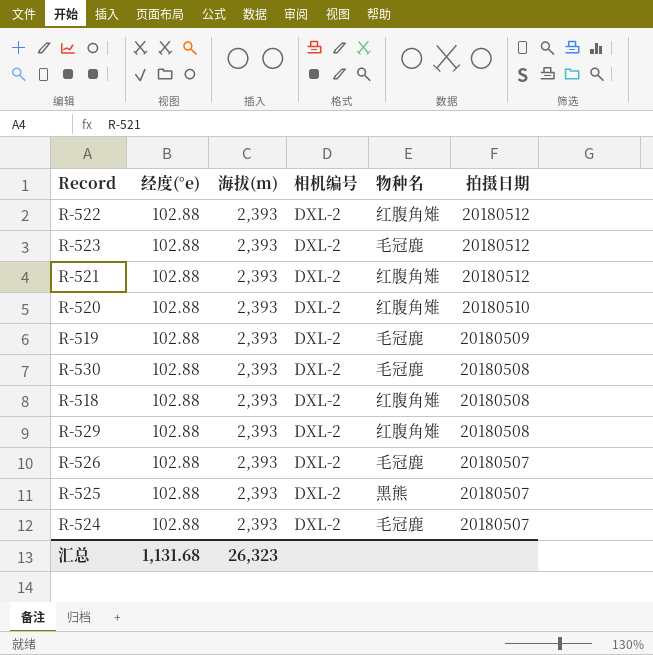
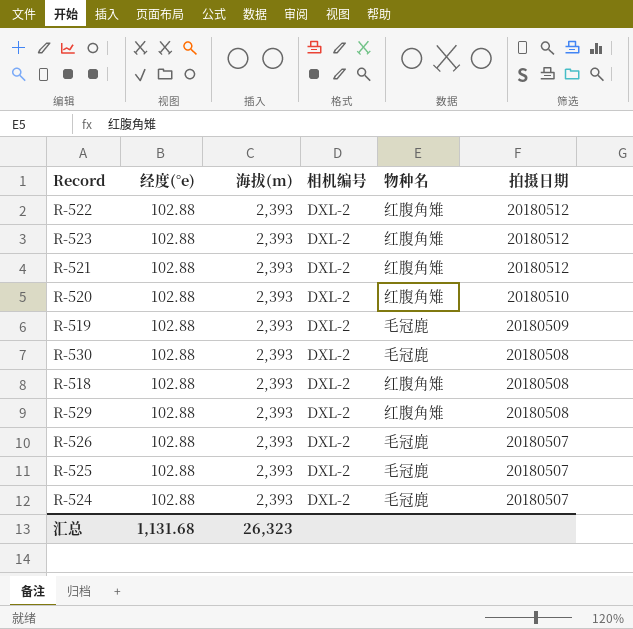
R-523 | 物种名: 毛冠鹿 -> 红腹角雉
R-525 | 物种名: 黑熊 -> 毛冠鹿

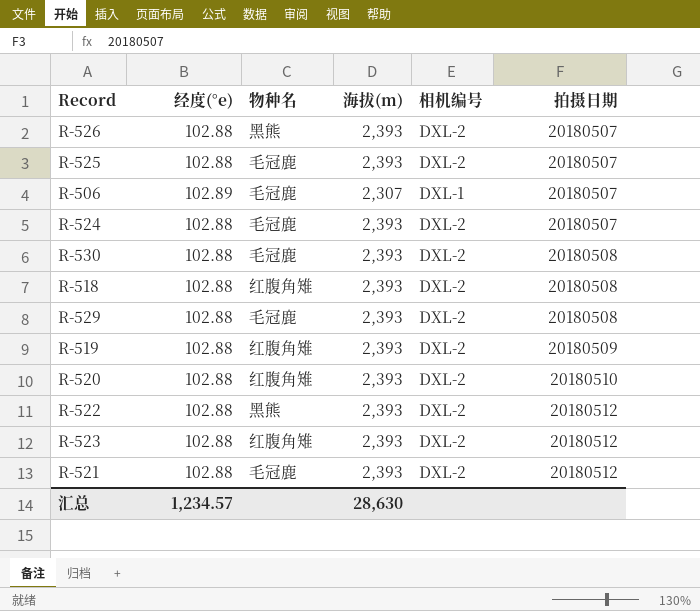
row order: 拍摄日期 descending -> 拍摄日期 ascending
column 物种名 | position: 5 -> 3
R-526 | 物种名: 毛冠鹿 -> 黑熊
row R-506: none -> 102.89 | 毛冠鹿 | 2,307 | DXL-1 | 20180507
R-529 | 物种名: 红腹角雉 -> 毛冠鹿
R-519 | 物种名: 毛冠鹿 -> 红腹角雉
R-522 | 物种名: 红腹角雉 -> 黑熊
R-521 | 物种名: 红腹角雉 -> 毛冠鹿
汇总 | 经度(°e): 1,131.68 -> 1,234.57
汇总 | 海拔(m): 26,323 -> 28,630

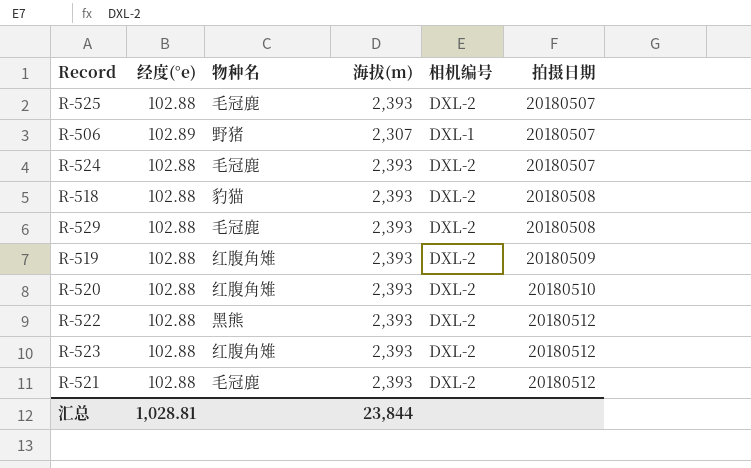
row R-526: 102.88 | 黑熊 | 2,393 | DXL-2 | 20180507 -> none
row R-530: 102.88 | 毛冠鹿 | 2,393 | DXL-2 | 20180508 -> none
R-506 | 物种名: 毛冠鹿 -> 野猪
R-518 | 物种名: 红腹角雉 -> 豹猫
汇总 | 经度(°e): 1,234.57 -> 1,028.81
汇总 | 海拔(m): 28,630 -> 23,844

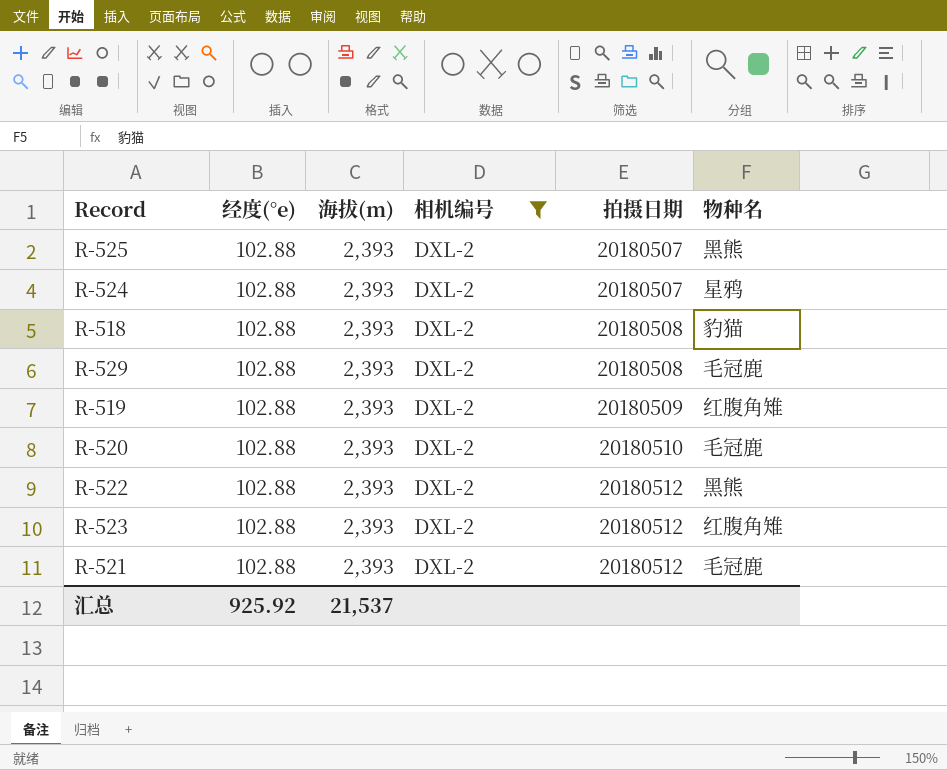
filter: none -> 相机编号 = DXL-2
column 物种名 | position: 3 -> 6
R-525 | 物种名: 毛冠鹿 -> 黑熊
R-524 | 物种名: 毛冠鹿 -> 星鸦
R-520 | 物种名: 红腹角雉 -> 毛冠鹿
汇总 | 经度(°e): 1,028.81 -> 925.92
汇总 | 海拔(m): 23,844 -> 21,537

